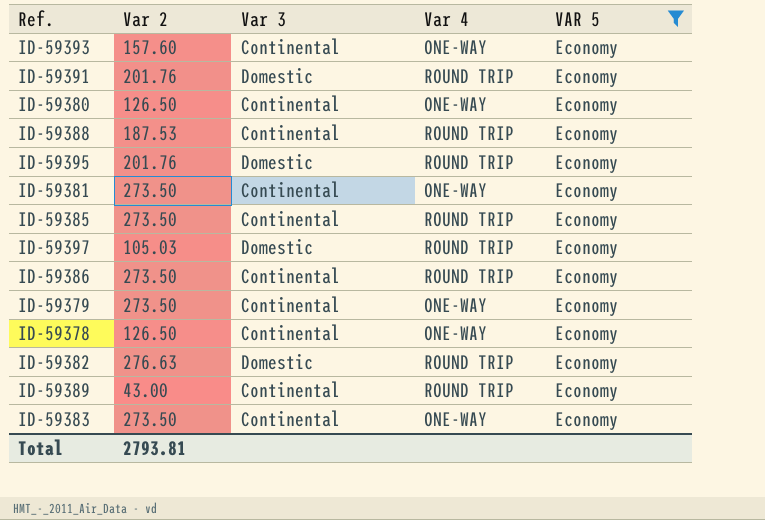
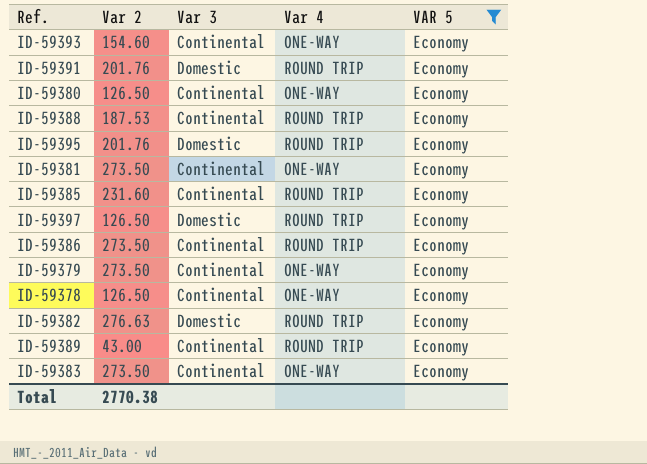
ID-59393 | Var 2: 157.60 -> 154.60
ID-59385 | Var 2: 273.50 -> 231.60
ID-59397 | Var 2: 105.03 -> 126.50
Total | Var 2: 2793.81 -> 2770.38

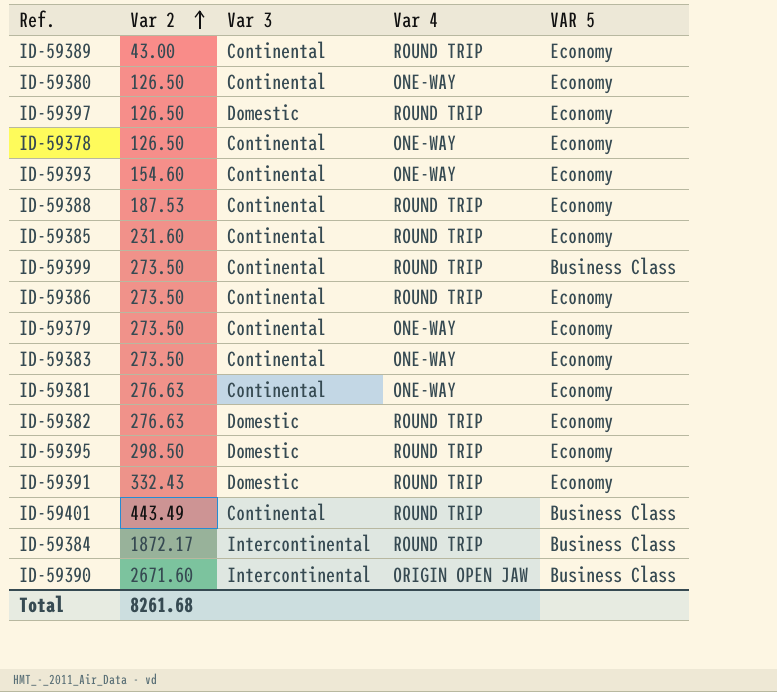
filter: VAR 5 = Economy -> none
row order: none -> Var 2 ascending
ID-59381 | Var 2: 273.50 -> 276.63
ID-59395 | Var 2: 201.76 -> 298.50
ID-59391 | Var 2: 201.76 -> 332.43
Total | Var 2: 2770.38 -> 8261.68

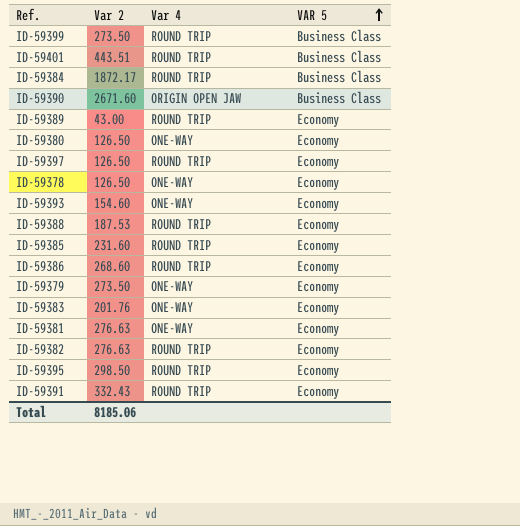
row order: Var 2 ascending -> VAR 5 ascending
column Var 3 | position: 3 -> none
ID-59401 | Var 2: 443.49 -> 443.51
ID-59386 | Var 2: 273.50 -> 268.60
ID-59383 | Var 2: 273.50 -> 201.76
Total | Var 2: 8261.68 -> 8185.06

